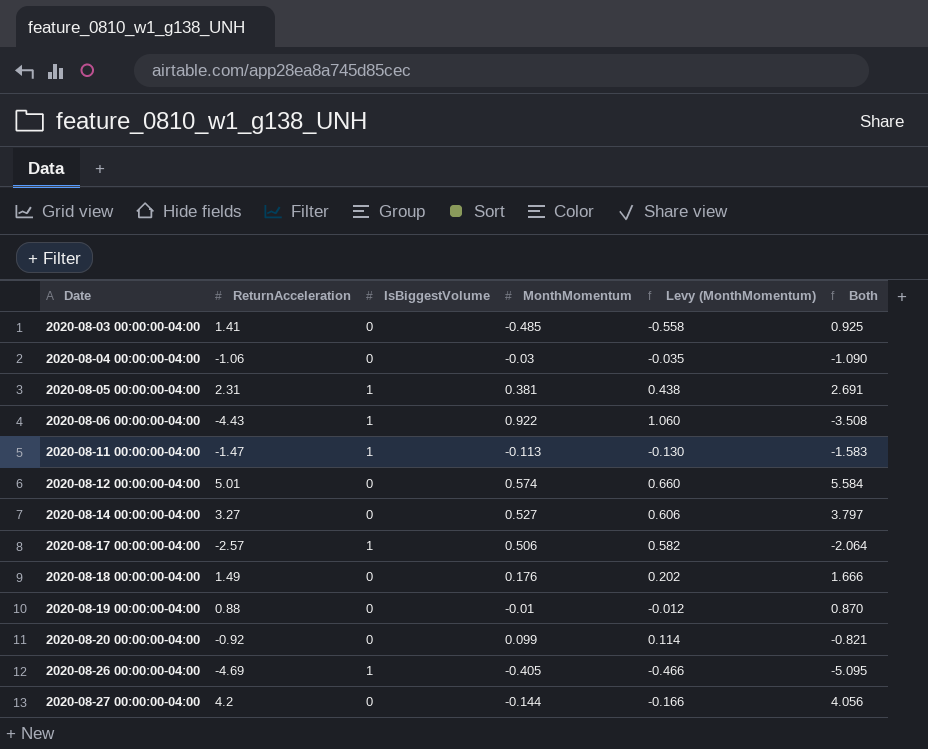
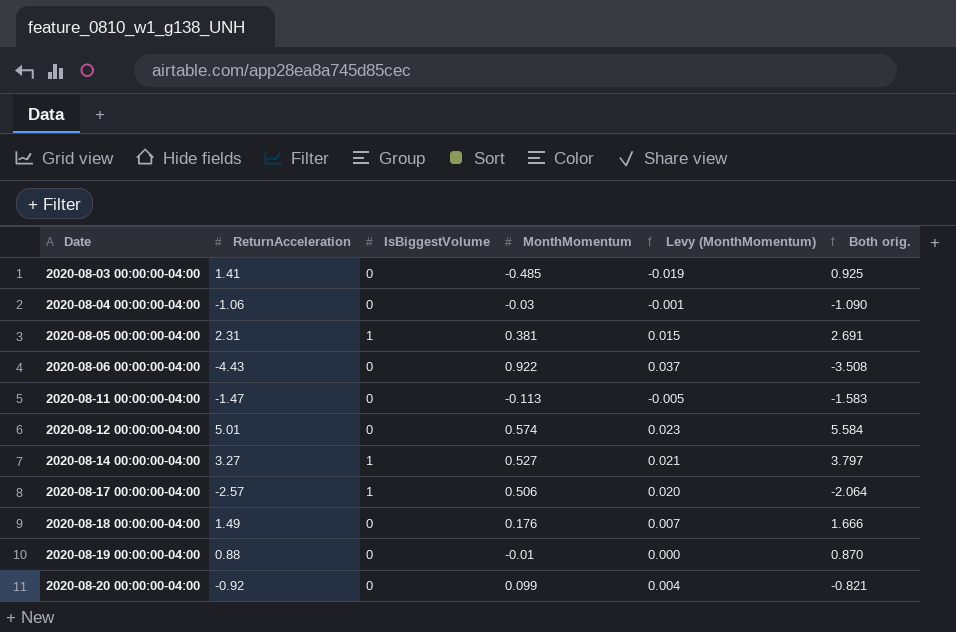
column Levy (MonthMomentum) | formula: [MonthMomentum] * 1.15 -> [MonthMomentum] * 0.04
column name: Both -> Both orig.
row 2020-08-26 00:00:00-04:00: -4.69 | 1 | -0.405 | -0.466 | -5.095 -> none
row 2020-08-27 00:00:00-04:00: 4.2 | 0 | -0.144 | -0.166 | 4.056 -> none
2020-08-06 00:00:00-04:00 | IsBiggestVolume: 1 -> 0
2020-08-11 00:00:00-04:00 | IsBiggestVolume: 1 -> 0
2020-08-14 00:00:00-04:00 | IsBiggestVolume: 0 -> 1

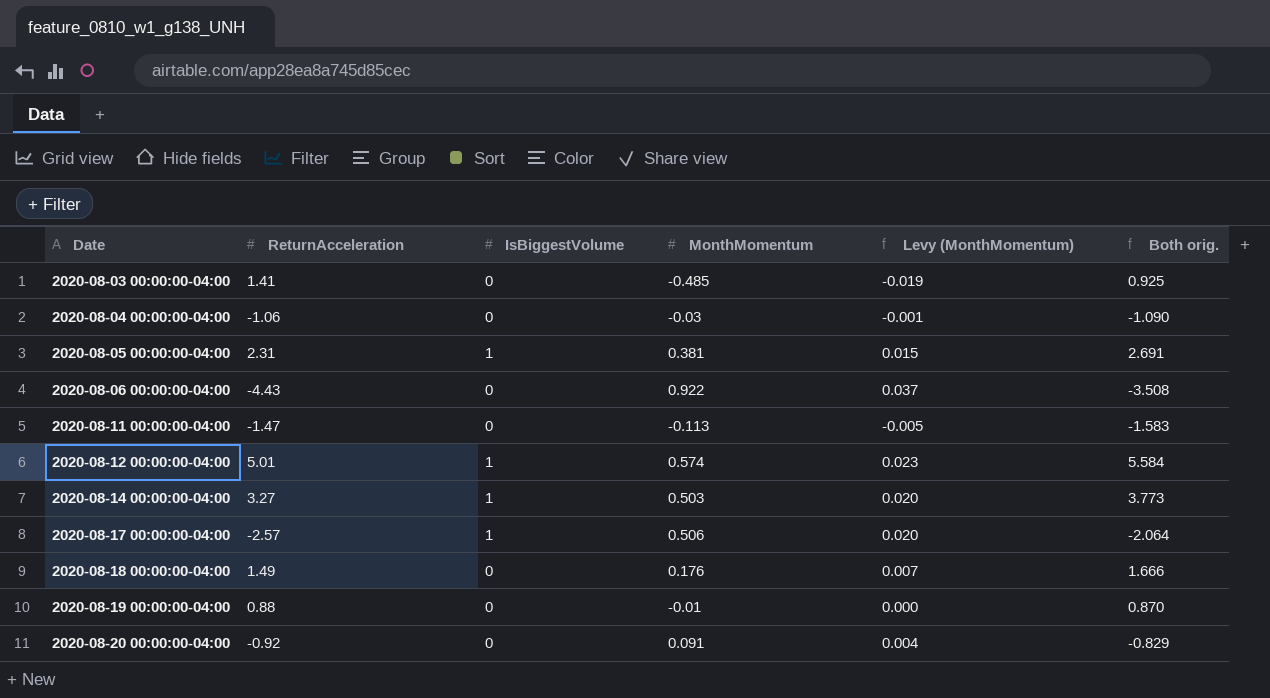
2020-08-12 00:00:00-04:00 | IsBiggestVolume: 0 -> 1
2020-08-14 00:00:00-04:00 | MonthMomentum: 0.527 -> 0.503
2020-08-14 00:00:00-04:00 | Levy (MonthMomentum): 0.021 -> 0.020
2020-08-14 00:00:00-04:00 | Both orig.: 3.797 -> 3.773
2020-08-20 00:00:00-04:00 | MonthMomentum: 0.099 -> 0.091
2020-08-20 00:00:00-04:00 | Both orig.: -0.821 -> -0.829

